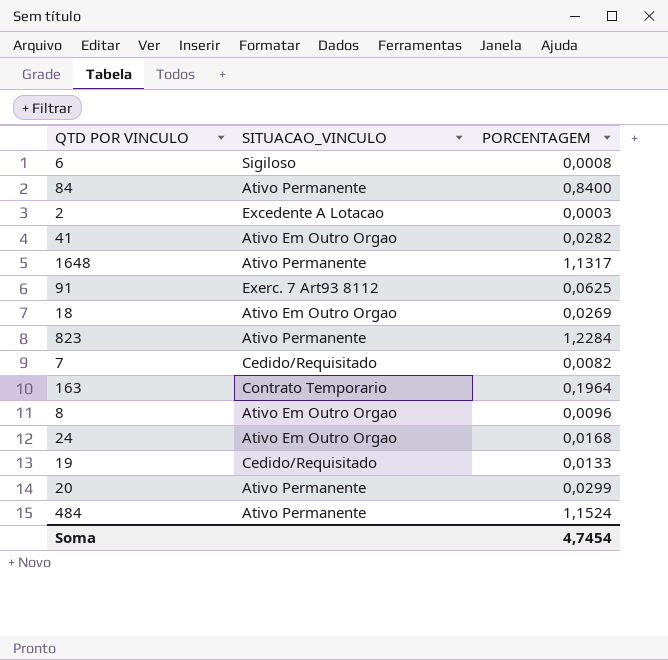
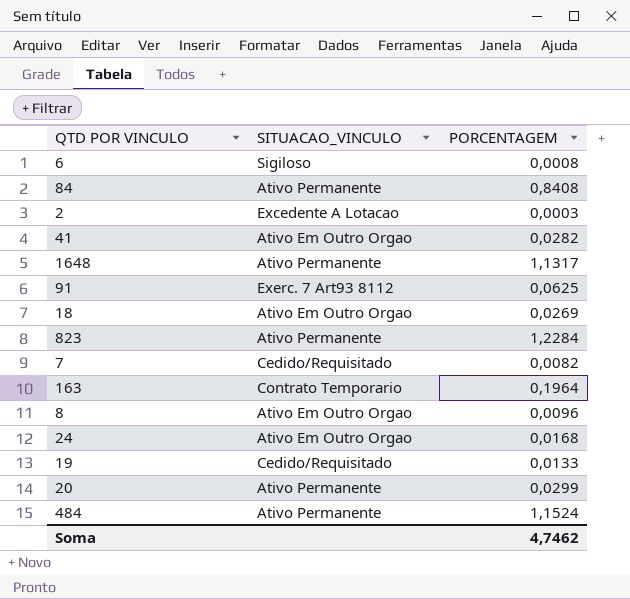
84 | PORCENTAGEM: 0,8400 -> 0,8408
Soma | PORCENTAGEM: 4,7454 -> 4,7462

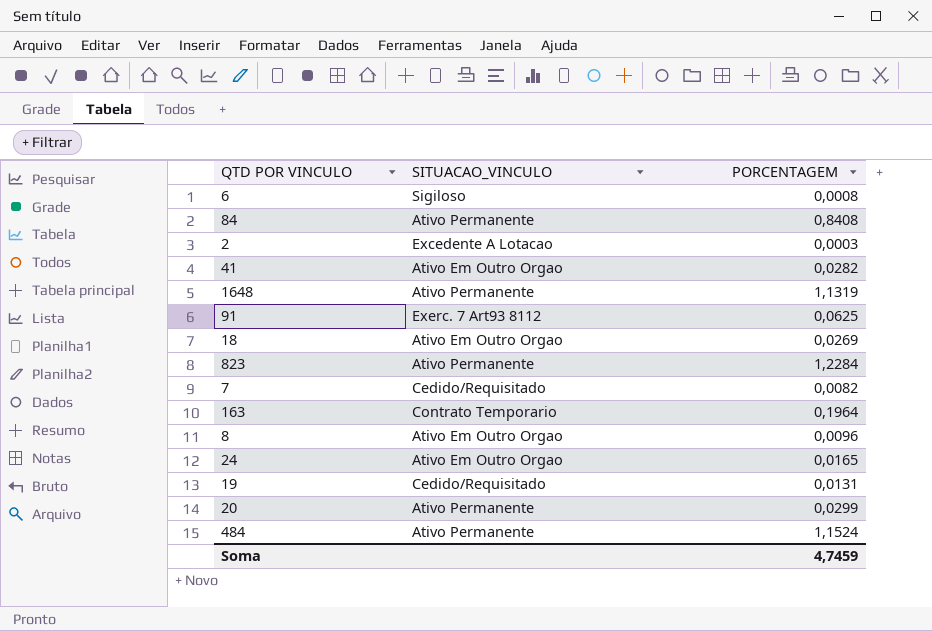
1648 | PORCENTAGEM: 1,1317 -> 1,1319
24 | PORCENTAGEM: 0,0168 -> 0,0165
19 | PORCENTAGEM: 0,0133 -> 0,0131
Soma | PORCENTAGEM: 4,7462 -> 4,7459

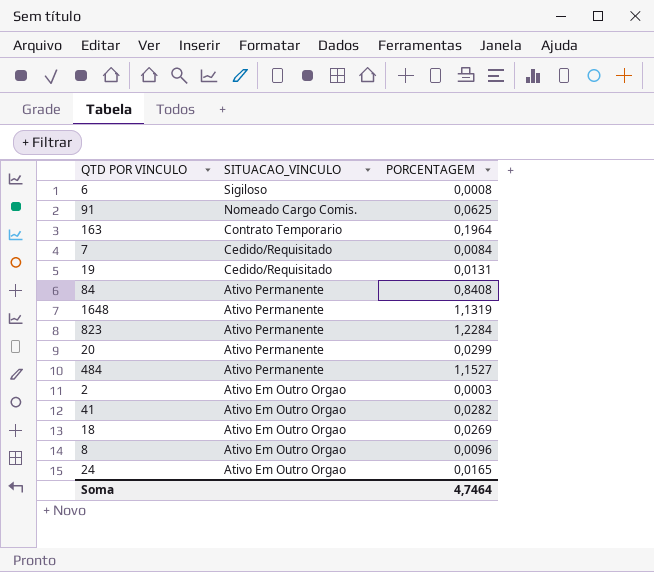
row order: none -> SITUACAO_VINCULO descending
91 | SITUACAO_VINCULO: Exerc. 7 Art93 8112 -> Nomeado Cargo Comis.
7 | PORCENTAGEM: 0,0082 -> 0,0084
484 | PORCENTAGEM: 1,1524 -> 1,1527
2 | SITUACAO_VINCULO: Excedente A Lotacao -> Ativo Em Outro Orgao
Soma | PORCENTAGEM: 4,7459 -> 4,7464

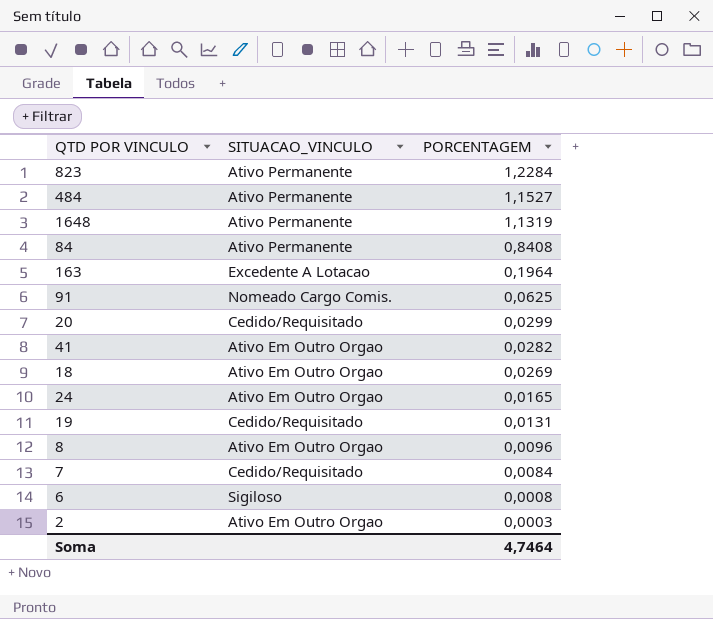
row order: SITUACAO_VINCULO descending -> PORCENTAGEM descending
163 | SITUACAO_VINCULO: Contrato Temporario -> Excedente A Lotacao
20 | SITUACAO_VINCULO: Ativo Permanente -> Cedido/Requisitado

